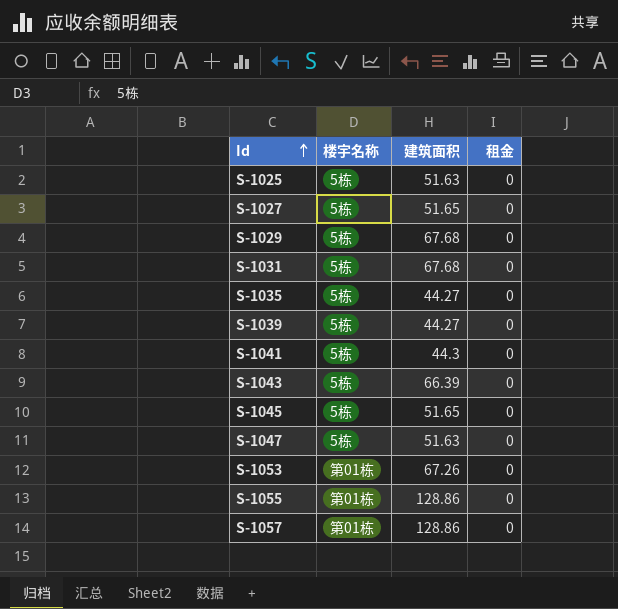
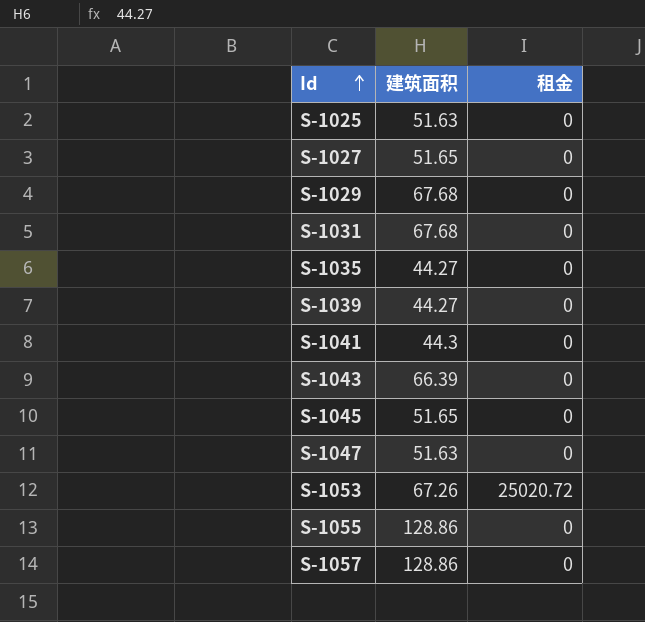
column 楼宇名称 | position: 2 -> none
S-1053 | 租金: 0 -> 25020.72

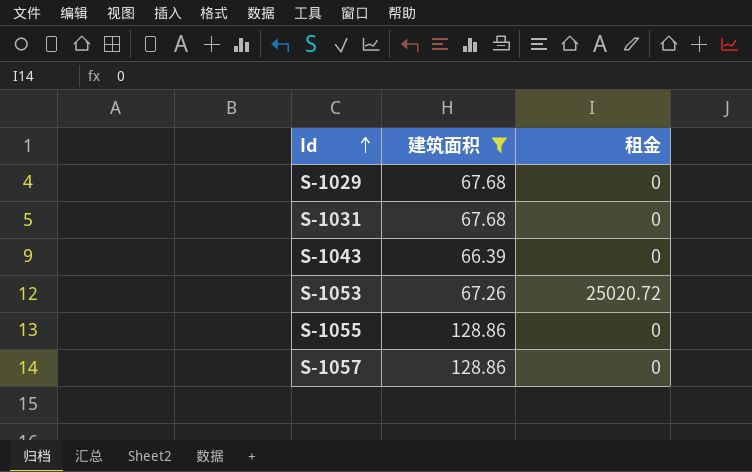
filter: none -> 建筑面积 >= 66.39

